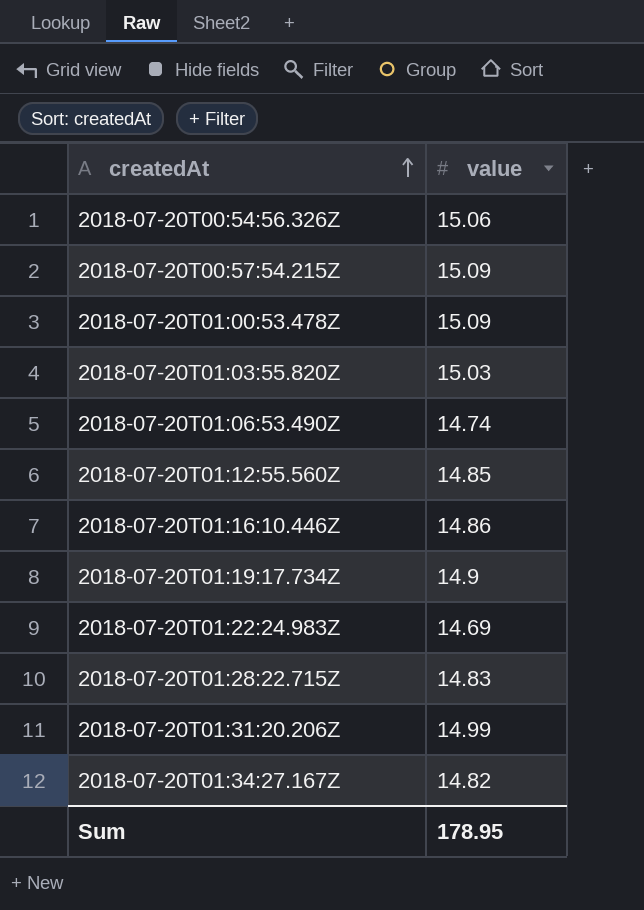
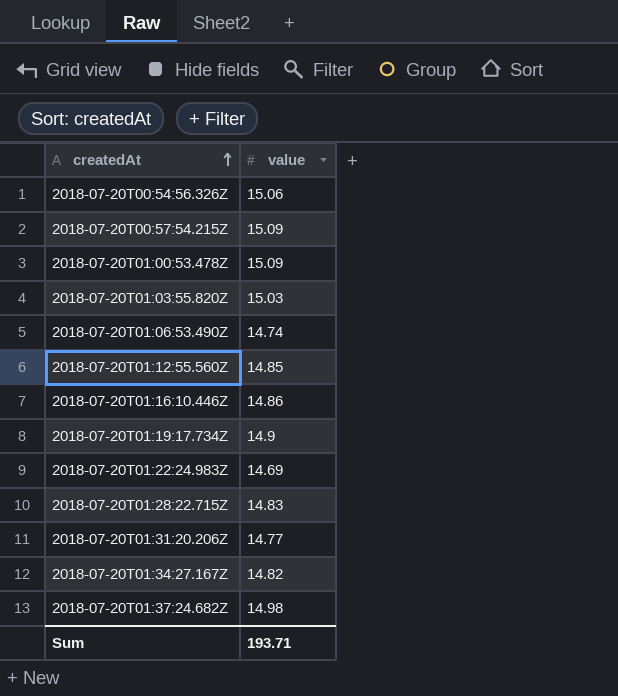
2018-07-20T01:31:20.206Z | value: 14.99 -> 14.77
row 2018-07-20T01:37:24.682Z: none -> 14.98
Sum | value: 178.95 -> 193.71

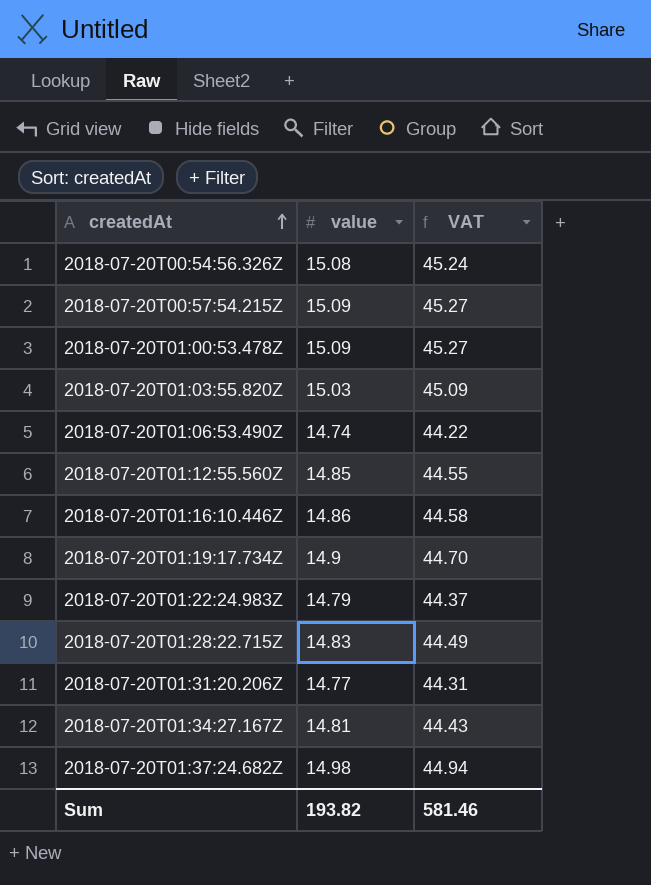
column VAT | formula: none -> [value] * 3
2018-07-20T00:54:56.326Z | value: 15.06 -> 15.08
2018-07-20T01:22:24.983Z | value: 14.69 -> 14.79
2018-07-20T01:34:27.167Z | value: 14.82 -> 14.81
Sum | value: 193.71 -> 193.82

